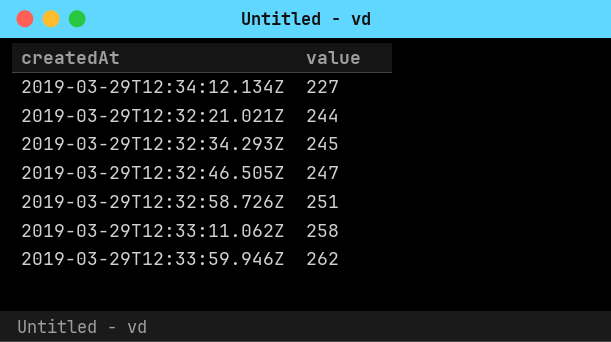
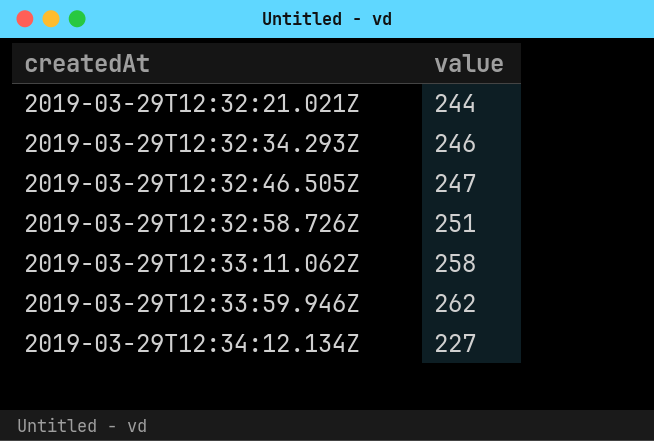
row order: value ascending -> createdAt ascending
2019-03-29T12:32:34.293Z | value: 245 -> 246

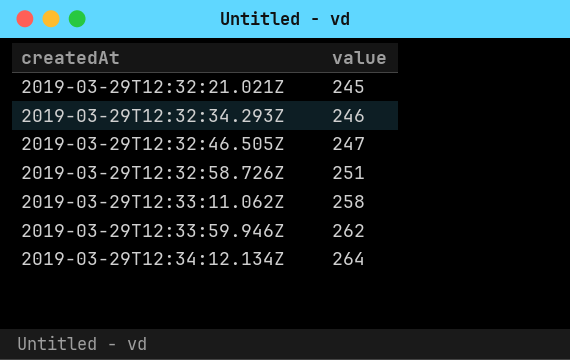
2019-03-29T12:32:21.021Z | value: 244 -> 245
2019-03-29T12:34:12.134Z | value: 227 -> 264

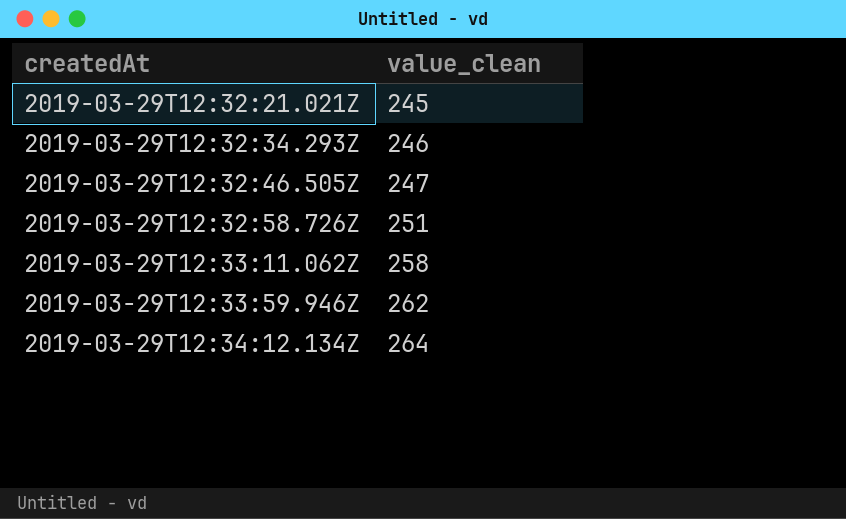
column name: value -> value_clean

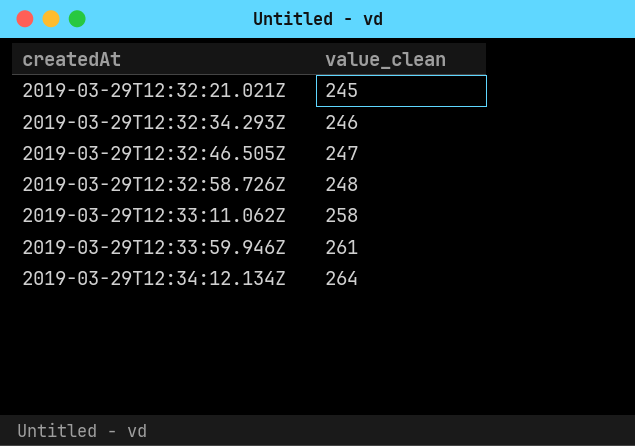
2019-03-29T12:32:58.726Z | value_clean: 251 -> 248
2019-03-29T12:33:59.946Z | value_clean: 262 -> 261

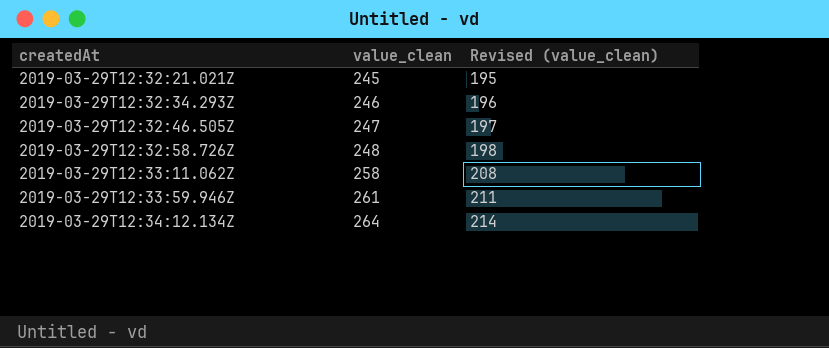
column Revised (value_clean) | formula: none -> [value_clean] - 50

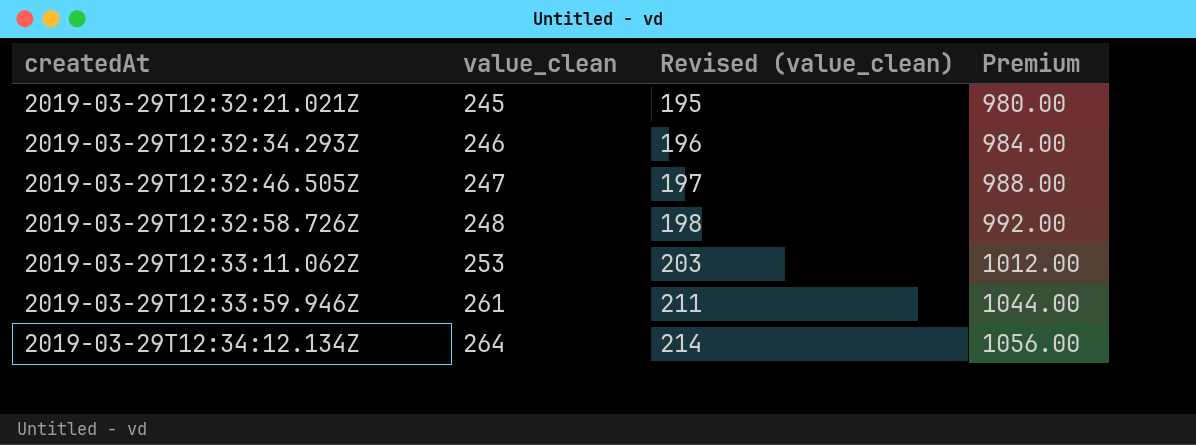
column Premium | formula: none -> [value_clean] * 4
2019-03-29T12:33:11.062Z | value_clean: 258 -> 253
2019-03-29T12:33:11.062Z | Revised (value_clean): 208 -> 203

